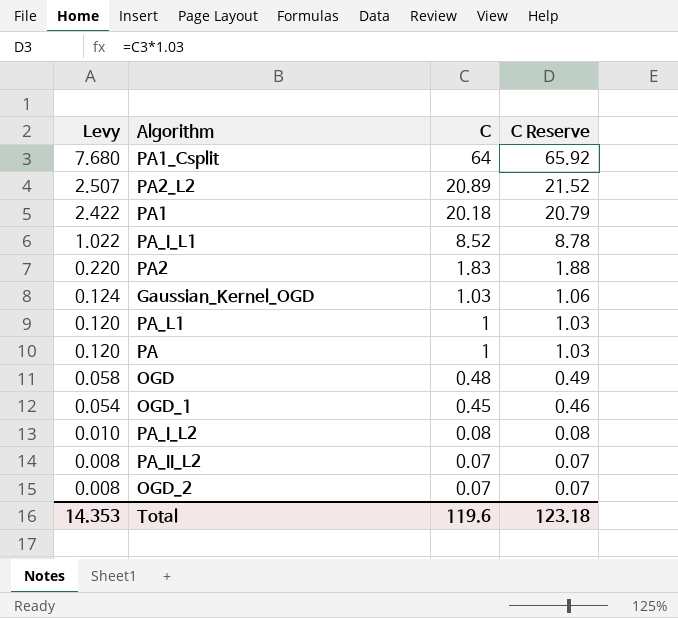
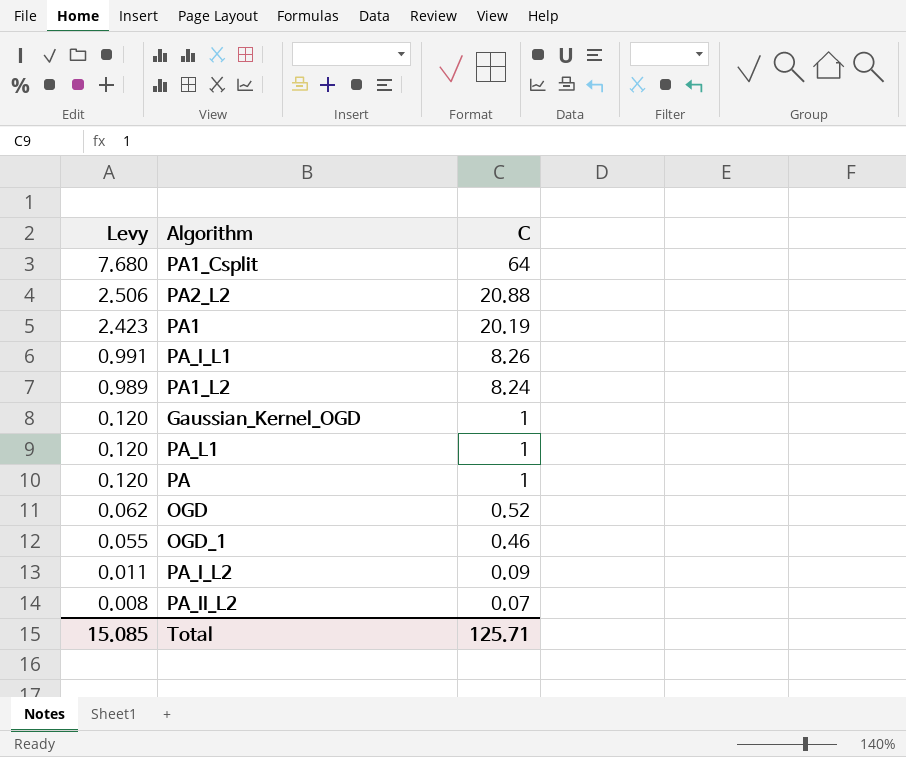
column C Reserve | formula: [C] * 1.03 -> none
row PA2: 0.220 | 1.83 | 1.88 -> none
row OGD_2: 0.008 | 0.07 | 0.07 -> none
PA2_L2 | Levy: 2.507 -> 2.506
PA2_L2 | C: 20.89 -> 20.88
PA1 | Levy: 2.422 -> 2.423
PA1 | C: 20.18 -> 20.19
PA_I_L1 | Levy: 1.022 -> 0.991
PA_I_L1 | C: 8.52 -> 8.26
row PA1_L2: none -> 0.989 | 8.24
Gaussian_Kernel_OGD | Levy: 0.124 -> 0.120
Gaussian_Kernel_OGD | C: 1.03 -> 1
OGD | Levy: 0.058 -> 0.062
OGD | C: 0.48 -> 0.52
OGD_1 | Levy: 0.054 -> 0.055
OGD_1 | C: 0.45 -> 0.46
PA_I_L2 | Levy: 0.010 -> 0.011
PA_I_L2 | C: 0.08 -> 0.09
Total | Levy: 14.353 -> 15.085
Total | C: 119.6 -> 125.71

